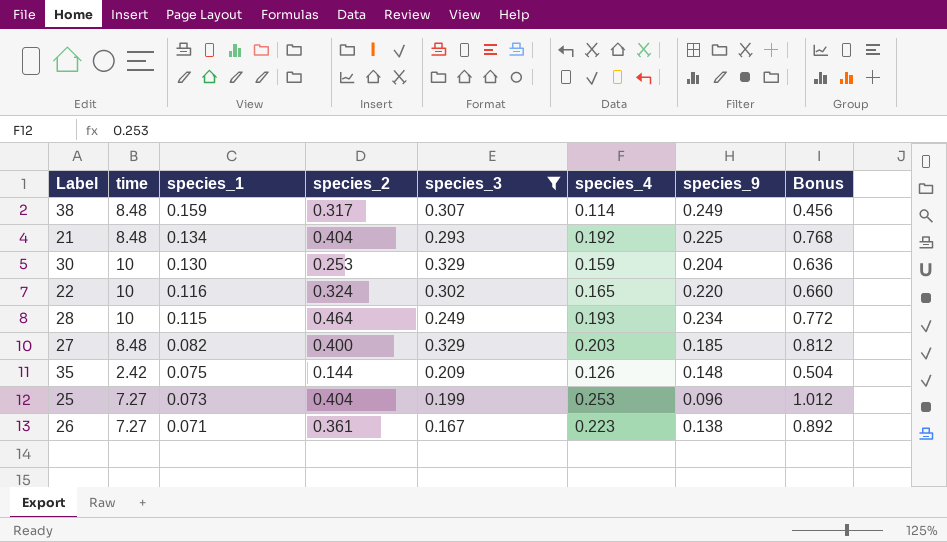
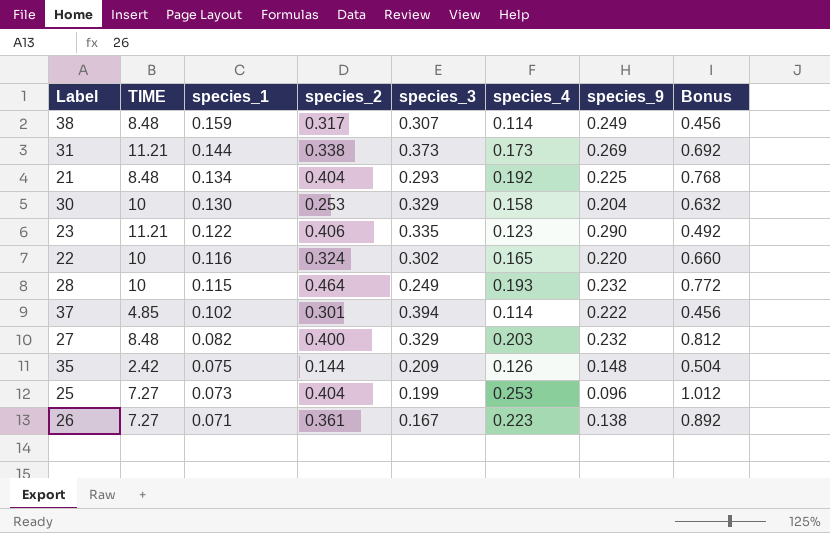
filter: species_3 <= 0.329 -> none
column name: time -> TIME
30 | species_4: 0.159 -> 0.158
30 | Bonus: 0.636 -> 0.632
28 | species_9: 0.234 -> 0.232
27 | species_9: 0.185 -> 0.232

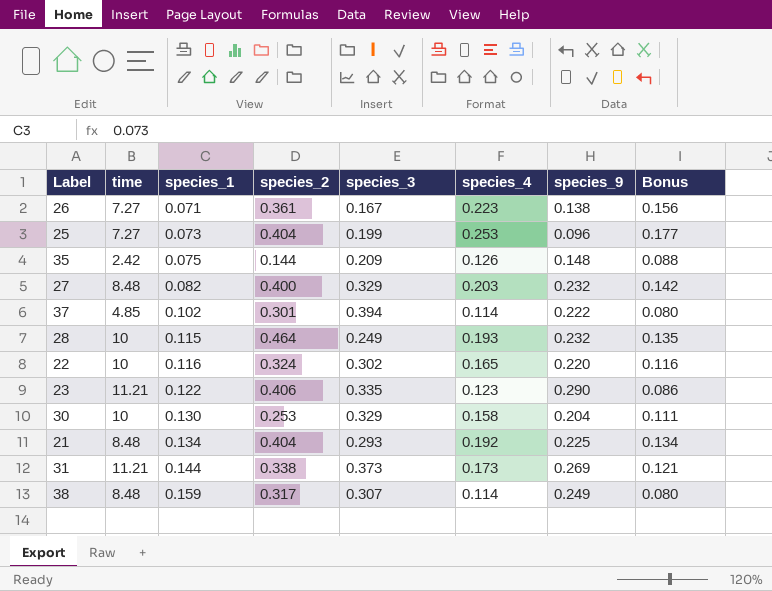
row order: species_1 descending -> species_1 ascending
column name: TIME -> time
column Bonus | formula: [species_4] * 4 -> [species_4] * 0.7

